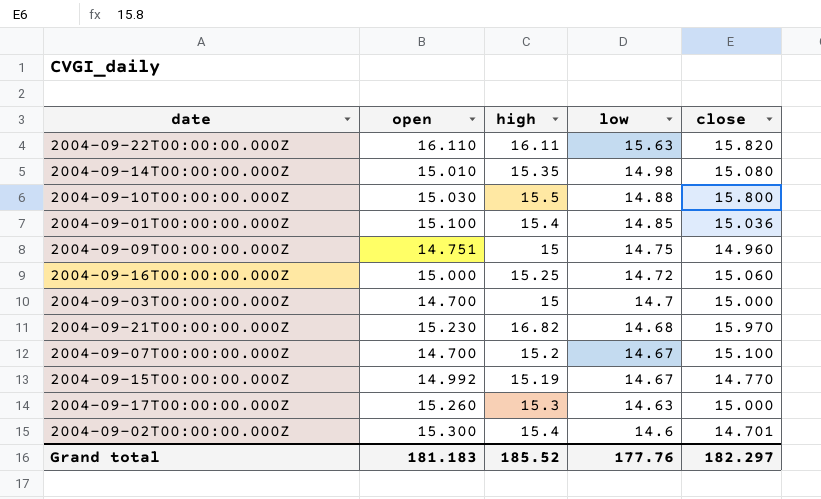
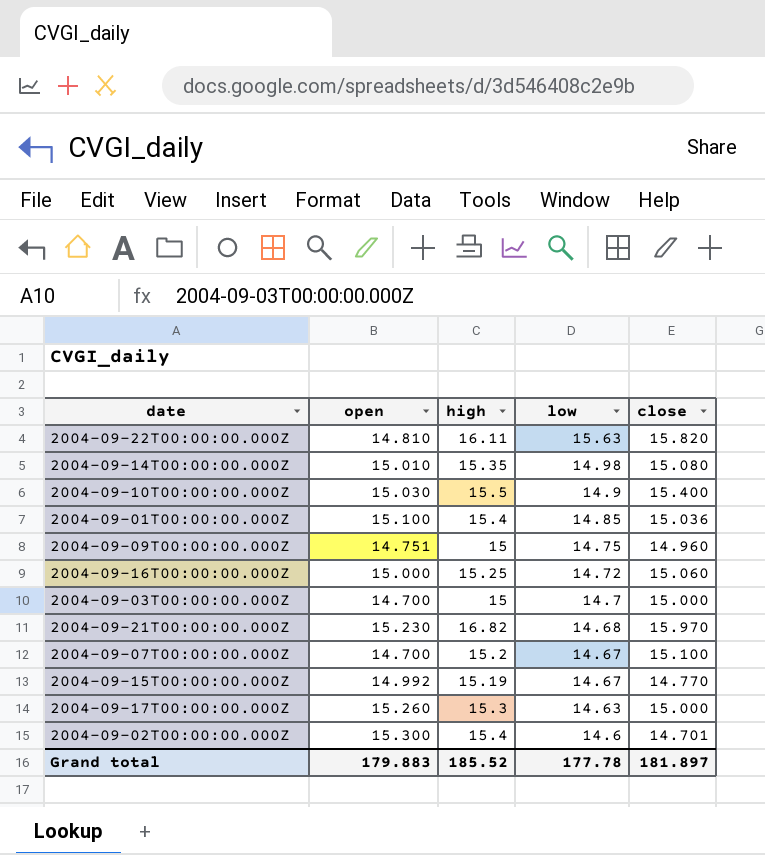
2004-09-22T00:00:00.000Z | open: 16.110 -> 14.810
2004-09-10T00:00:00.000Z | low: 14.88 -> 14.9
2004-09-10T00:00:00.000Z | close: 15.800 -> 15.400
Grand total | open: 181.183 -> 179.883
Grand total | low: 177.76 -> 177.78
Grand total | close: 182.297 -> 181.897

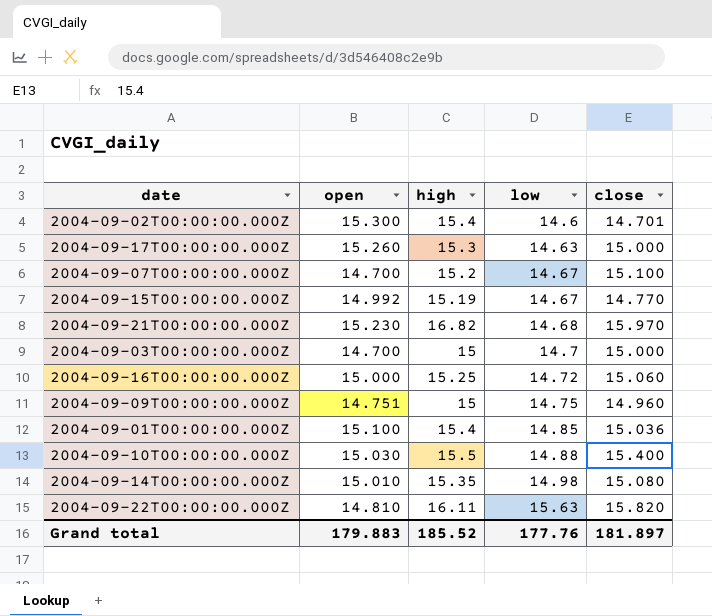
row order: low descending -> low ascending
2004-09-10T00:00:00.000Z | low: 14.9 -> 14.88
Grand total | low: 177.78 -> 177.76

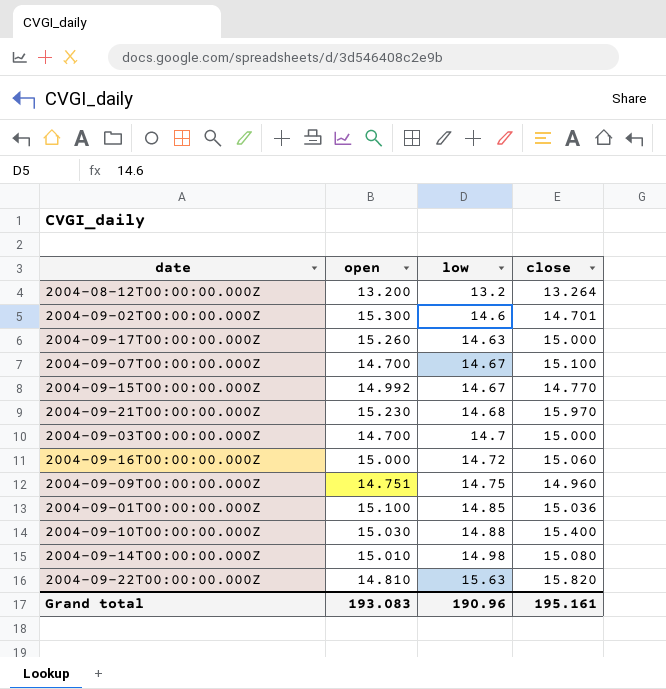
column high | position: 3 -> none
row 2004-08-12T00:00:00.000Z: none -> 13.200 | 13.2 | 13.264
Grand total | open: 179.883 -> 193.083
Grand total | low: 177.76 -> 190.96
Grand total | close: 181.897 -> 195.161

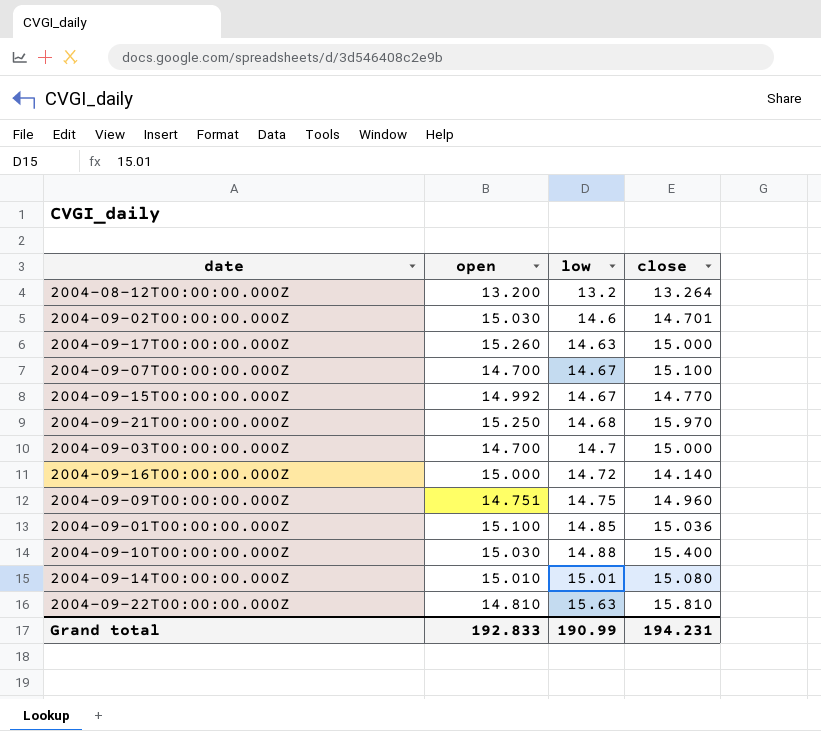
2004-09-02T00:00:00.000Z | open: 15.300 -> 15.030
2004-09-21T00:00:00.000Z | open: 15.230 -> 15.250
2004-09-16T00:00:00.000Z | close: 15.060 -> 14.140
2004-09-14T00:00:00.000Z | low: 14.98 -> 15.01
2004-09-22T00:00:00.000Z | close: 15.820 -> 15.810
Grand total | open: 193.083 -> 192.833
Grand total | low: 190.96 -> 190.99
Grand total | close: 195.161 -> 194.231

